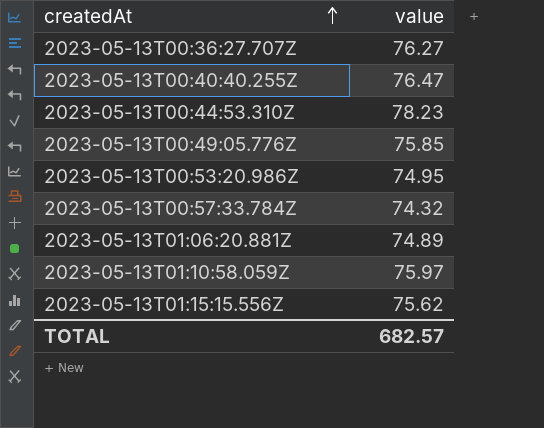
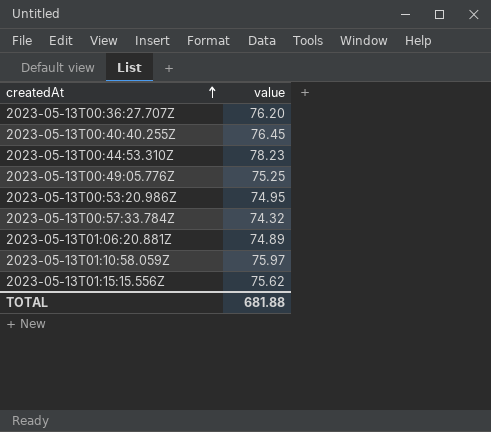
2023-05-13T00:36:27.707Z | value: 76.27 -> 76.20
2023-05-13T00:40:40.255Z | value: 76.47 -> 76.45
2023-05-13T00:49:05.776Z | value: 75.85 -> 75.25
TOTAL | value: 682.57 -> 681.88

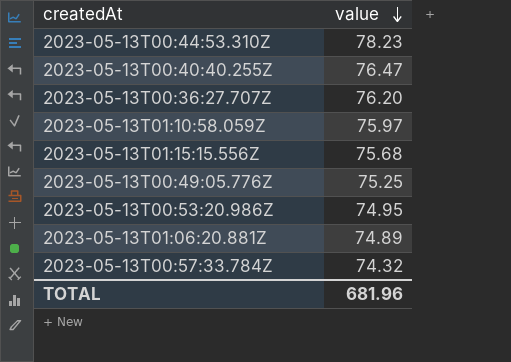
row order: createdAt ascending -> value descending
2023-05-13T00:40:40.255Z | value: 76.45 -> 76.47
2023-05-13T01:15:15.556Z | value: 75.62 -> 75.68
TOTAL | value: 681.88 -> 681.96

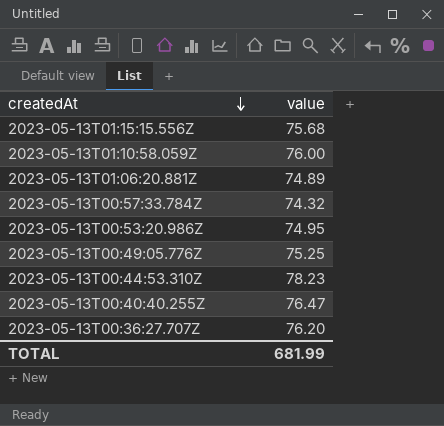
row order: value descending -> createdAt descending
2023-05-13T01:10:58.059Z | value: 75.97 -> 76.00
TOTAL | value: 681.96 -> 681.99

